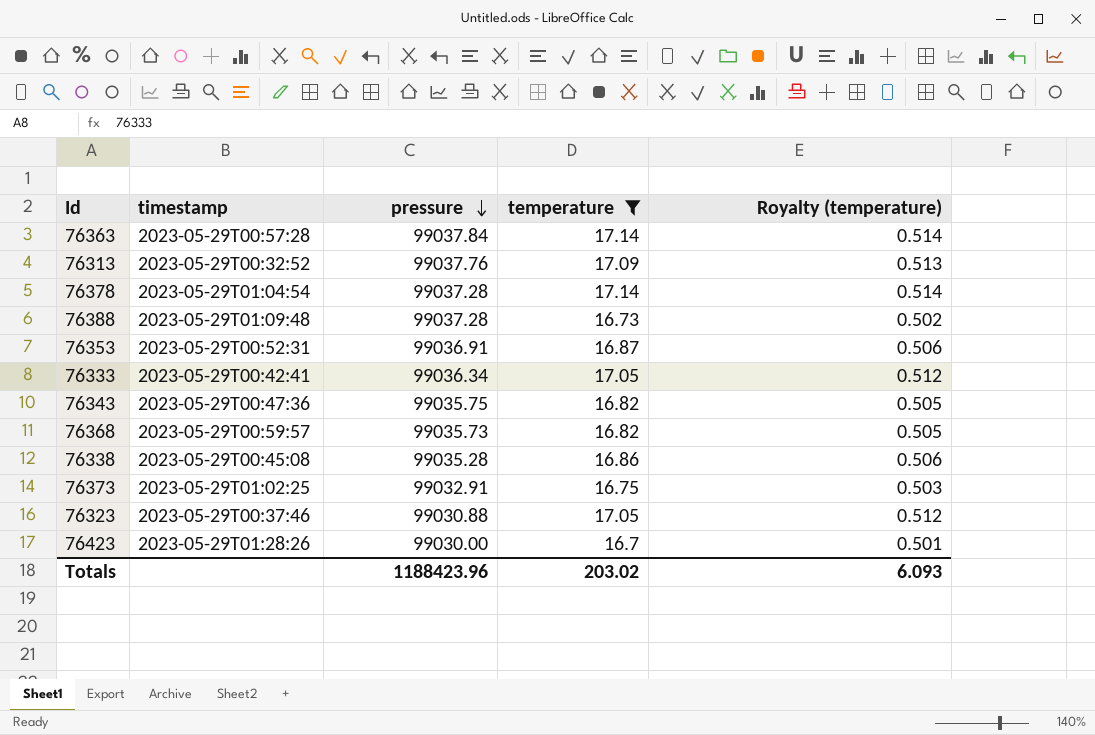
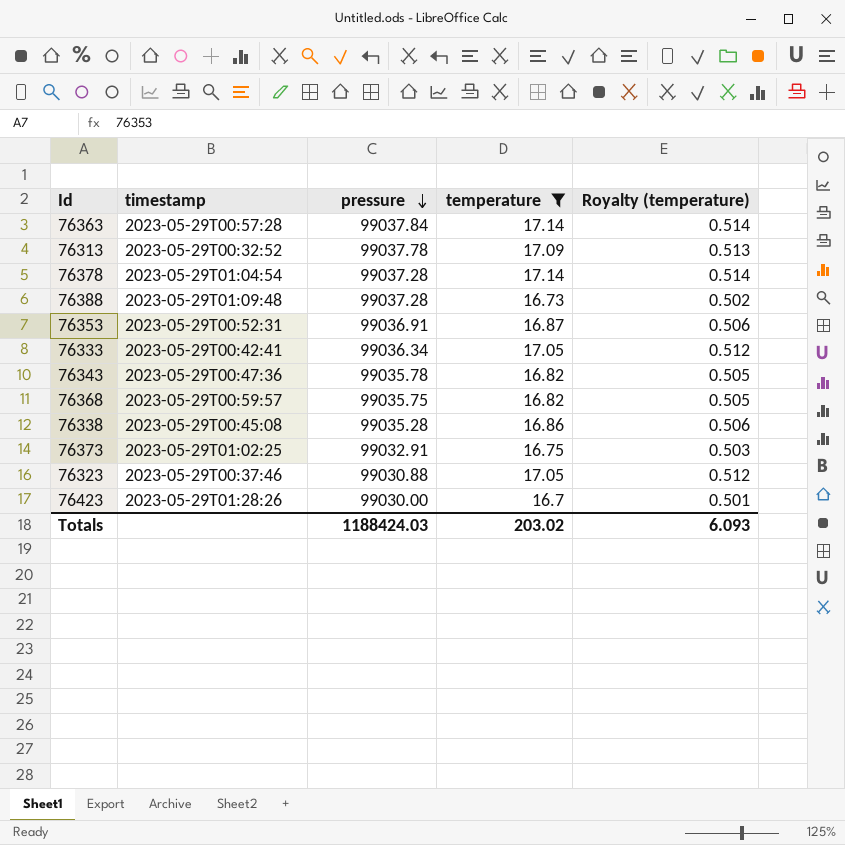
76313 | pressure: 99037.76 -> 99037.78
76343 | pressure: 99035.75 -> 99035.78
76368 | pressure: 99035.73 -> 99035.75
Totals | pressure: 1188423.96 -> 1188424.03

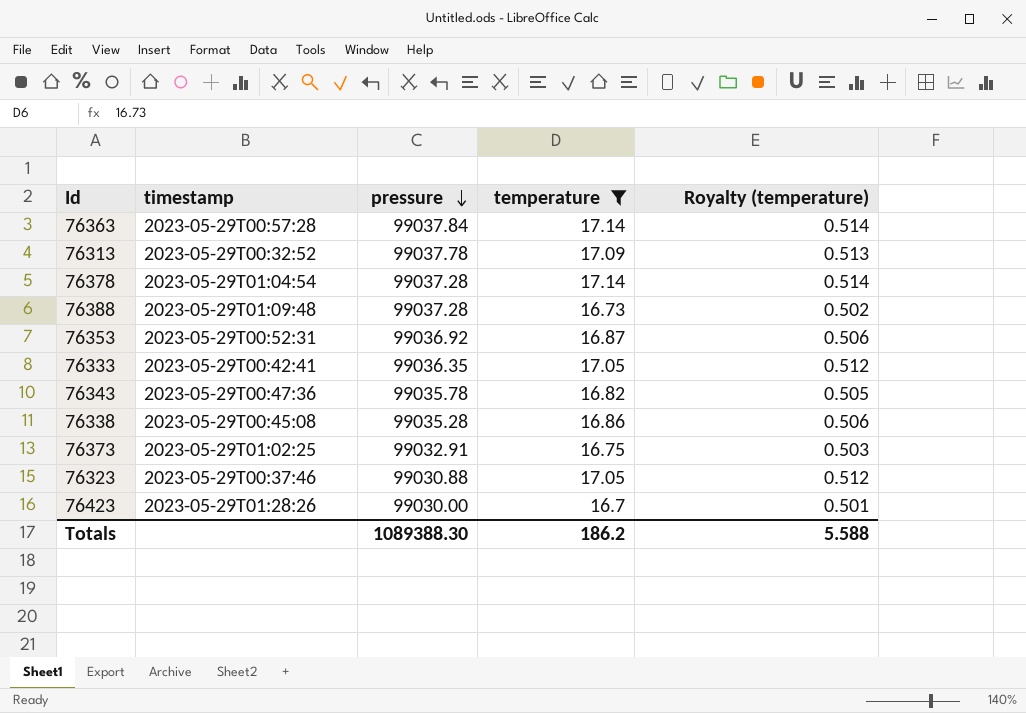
row 76368: 2023-05-29T00:59:57 | 99035.75 | 16.82 | 0.505 -> none
76353 | pressure: 99036.91 -> 99036.92
76333 | pressure: 99036.34 -> 99036.35
Totals | pressure: 1188424.03 -> 1089388.30
Totals | temperature: 203.02 -> 186.2
Totals | Royalty (temperature): 6.093 -> 5.588

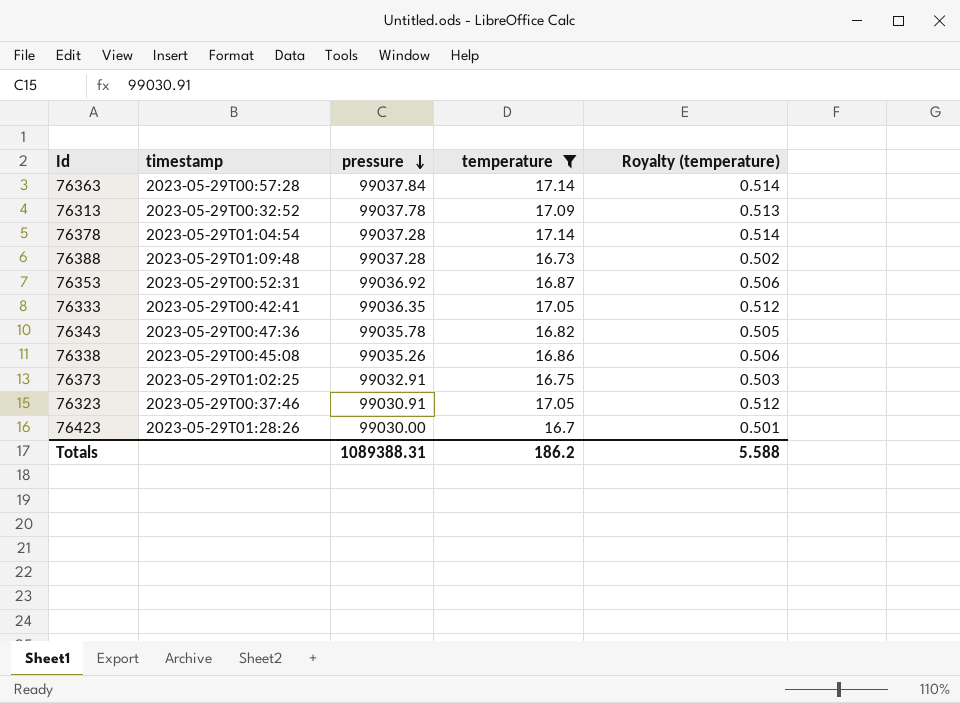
76338 | pressure: 99035.28 -> 99035.26
76323 | pressure: 99030.88 -> 99030.91
Totals | pressure: 1089388.30 -> 1089388.31

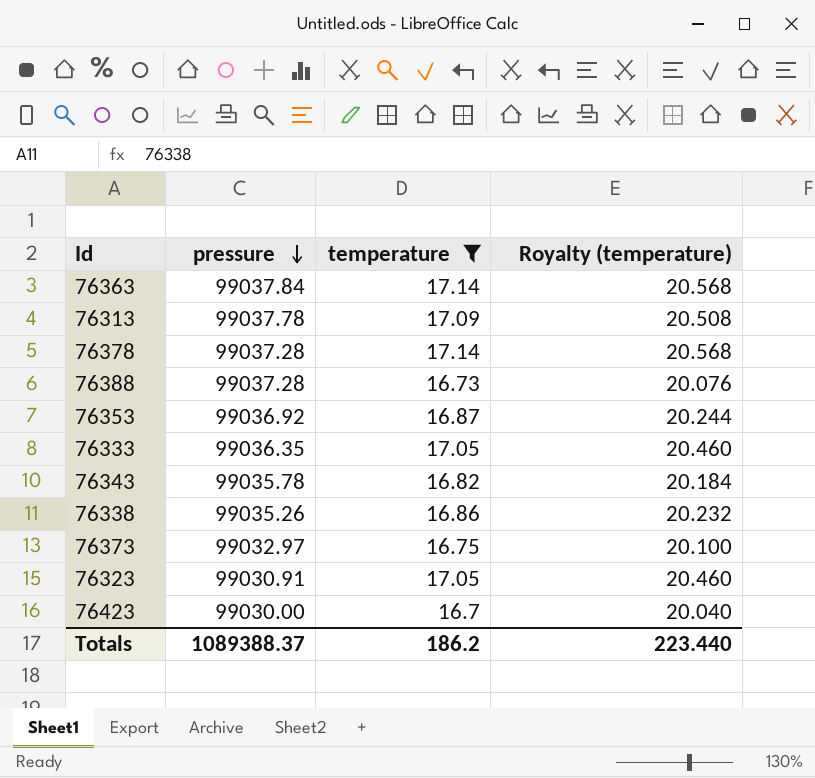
column timestamp | position: 2 -> none
column Royalty (temperature) | formula: [temperature] * 0.03 -> [temperature] * 1.2
76373 | pressure: 99032.91 -> 99032.97
Totals | pressure: 1089388.31 -> 1089388.37
Totals | Royalty (temperature): 5.588 -> 223.440

